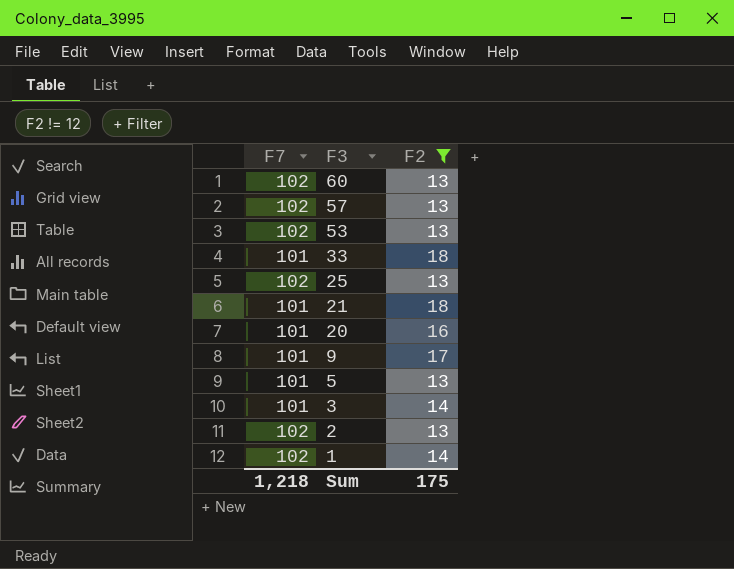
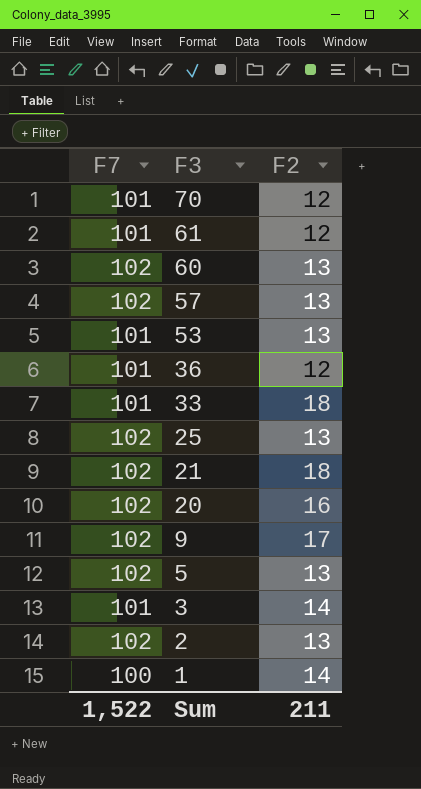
filter: F2 != 12 -> none
53 | F7: 102 -> 101
21 | F7: 101 -> 102
20 | F7: 101 -> 102
9 | F7: 101 -> 102
5 | F7: 101 -> 102
1 | F7: 102 -> 100
Sum | F7: 1,218 -> 1,522
Sum | F2: 175 -> 211

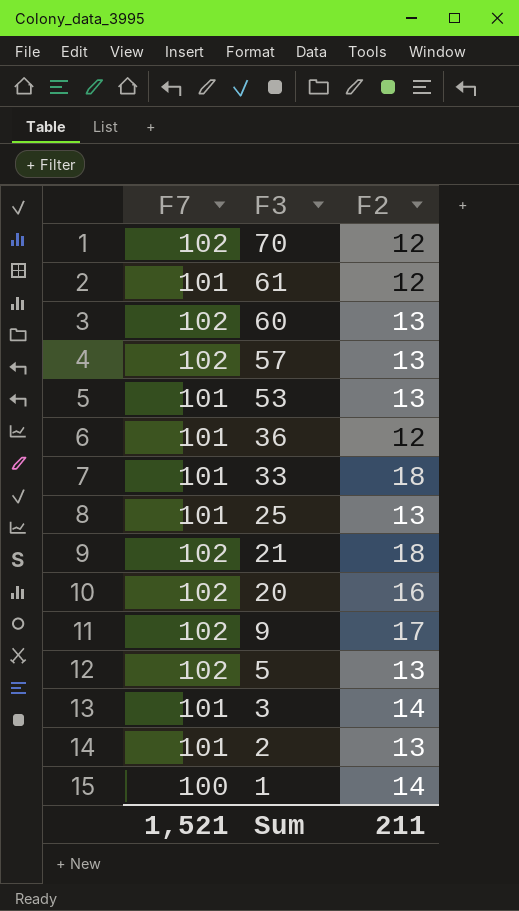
70 | F7: 101 -> 102
25 | F7: 102 -> 101
2 | F7: 102 -> 101
Sum | F7: 1,522 -> 1,521

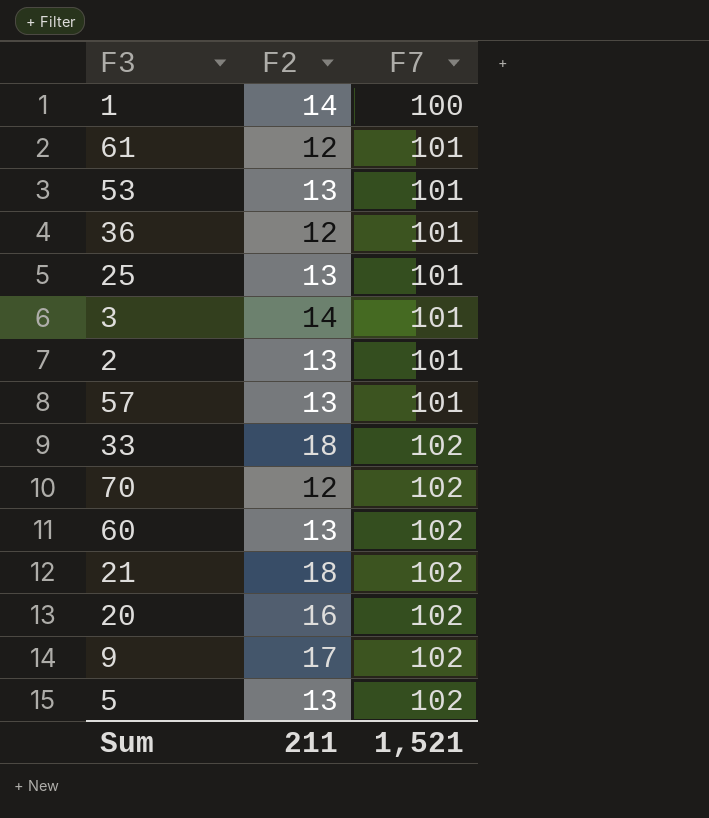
row order: F3 descending -> F7 ascending
column F7 | position: 1 -> 3
57 | F7: 102 -> 101
33 | F7: 101 -> 102

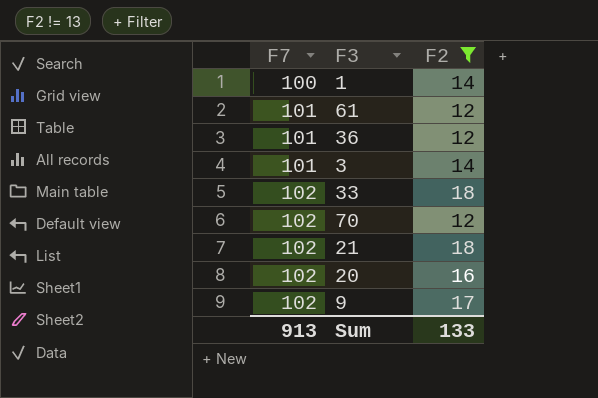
filter: none -> F2 != 13
column F7 | position: 3 -> 1
Sum | F7: 1,521 -> 913
Sum | F2: 211 -> 133

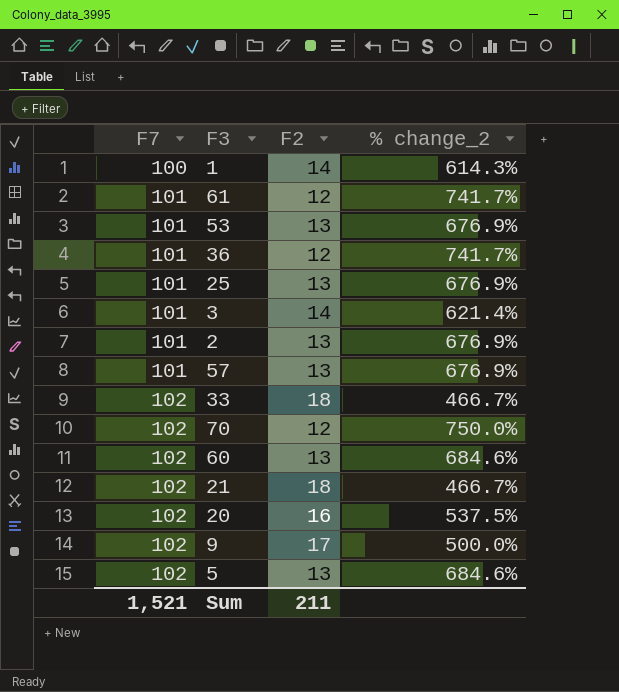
filter: F2 != 13 -> none
column % change_2 | formula: none -> ([F7] - [F2]) / [F2]
Sum | F7: 913 -> 1,521
Sum | F2: 133 -> 211

